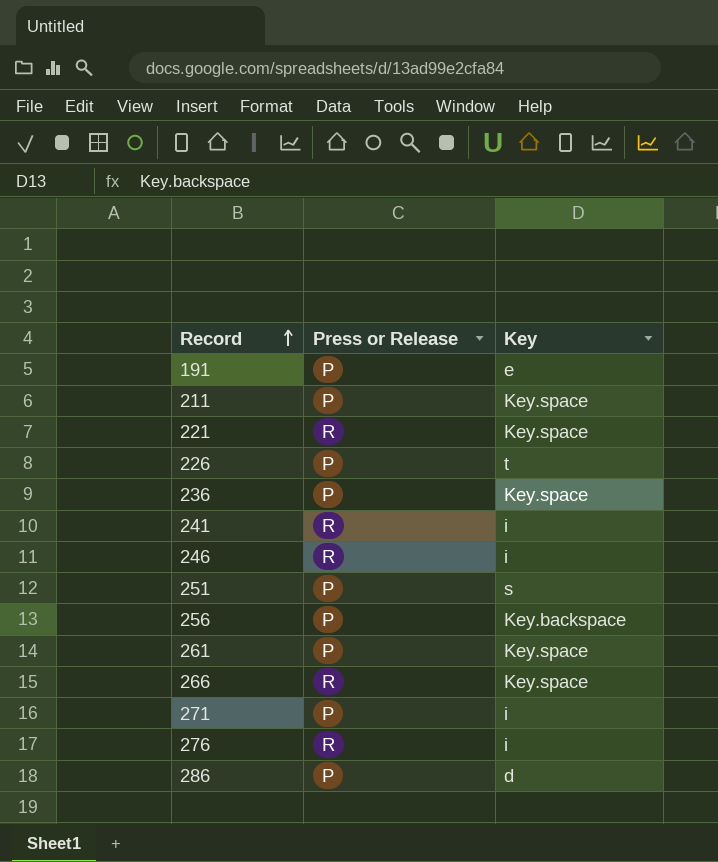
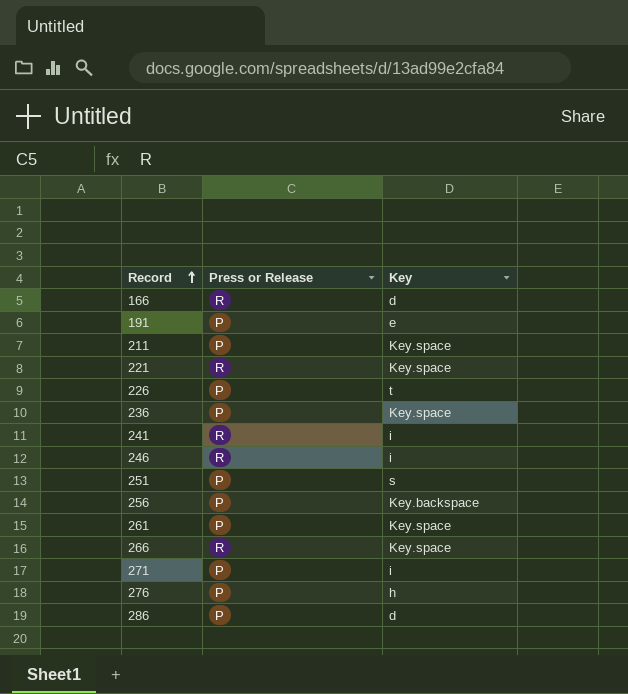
row 166: none -> R | d
276 | Press or Release: R -> P
276 | Key: i -> h

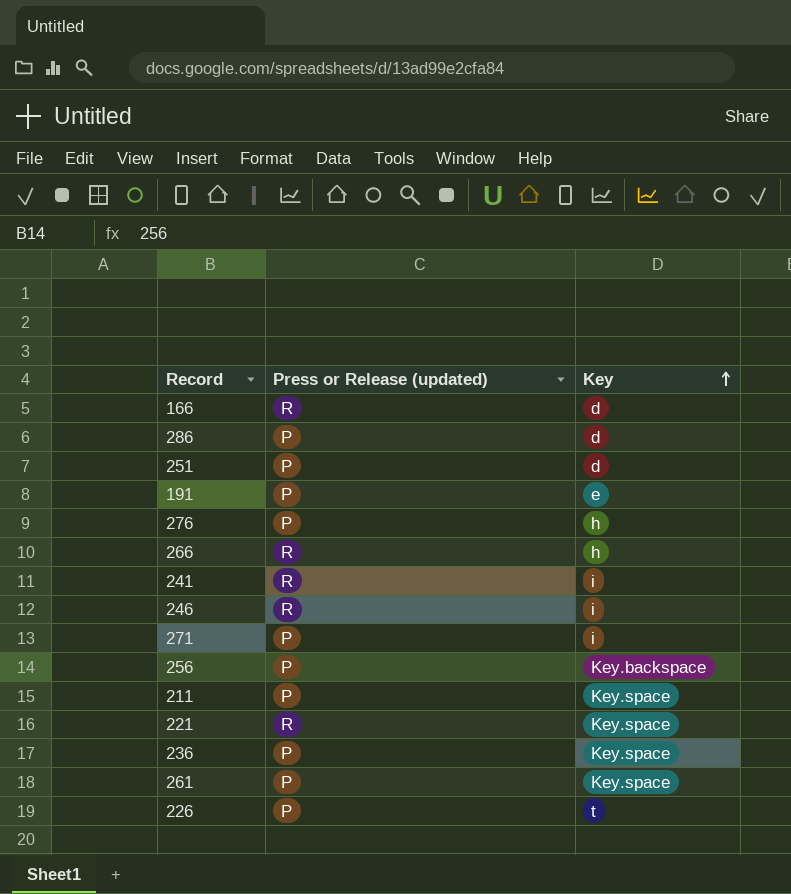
row order: Record ascending -> Key ascending
column name: Press or Release -> Press or Release (updated)
251 | Key: s -> d
266 | Key: Key.space -> h

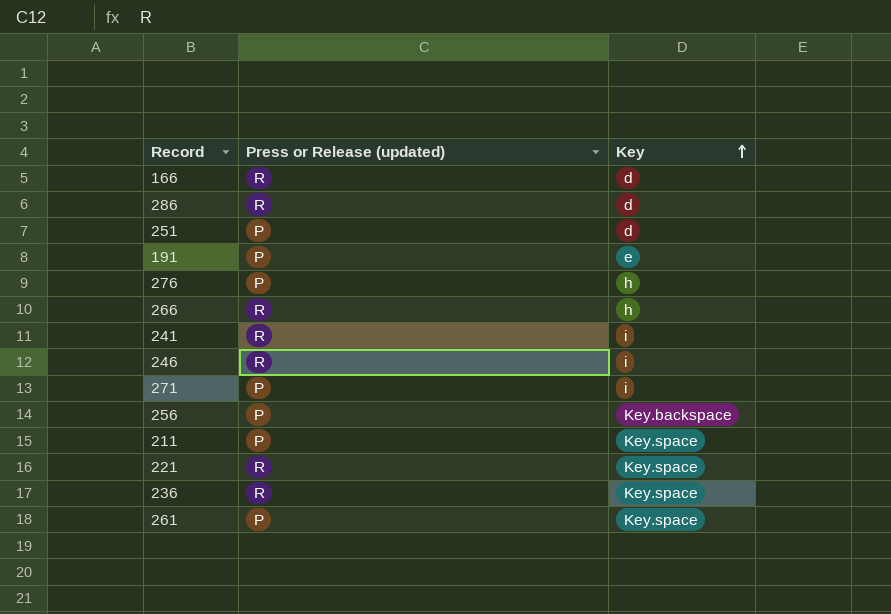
row 226: P | t -> none
286 | Press or Release (updated): P -> R
236 | Press or Release (updated): P -> R

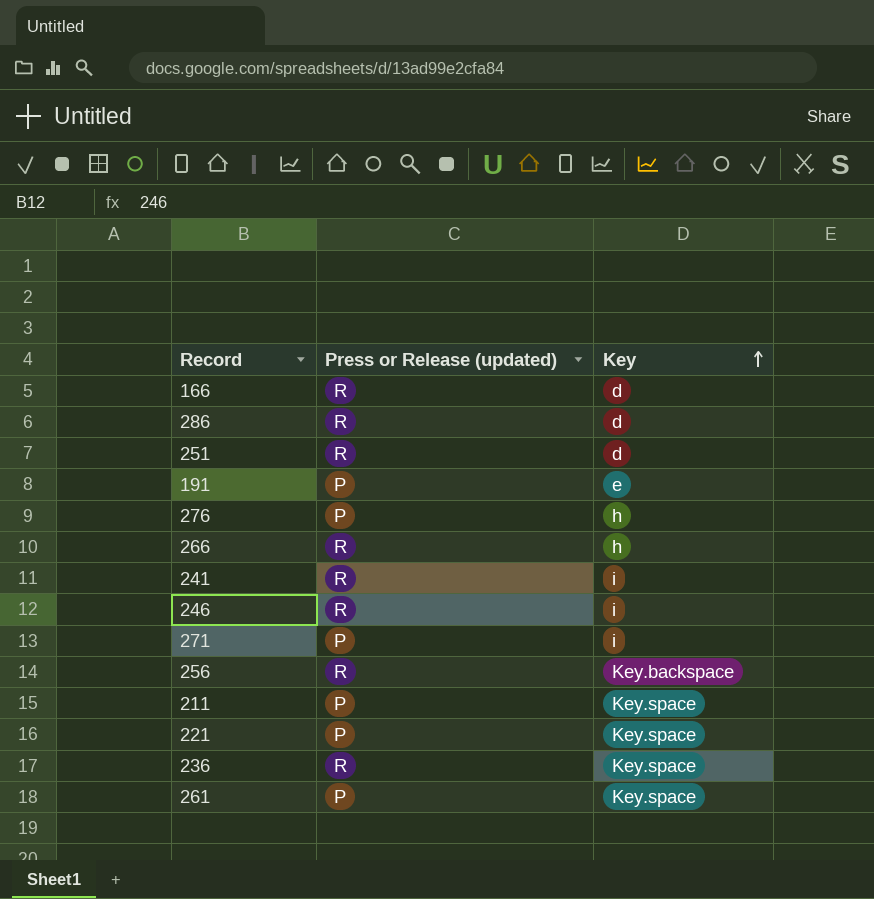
251 | Press or Release (updated): P -> R
256 | Press or Release (updated): P -> R
221 | Press or Release (updated): R -> P

